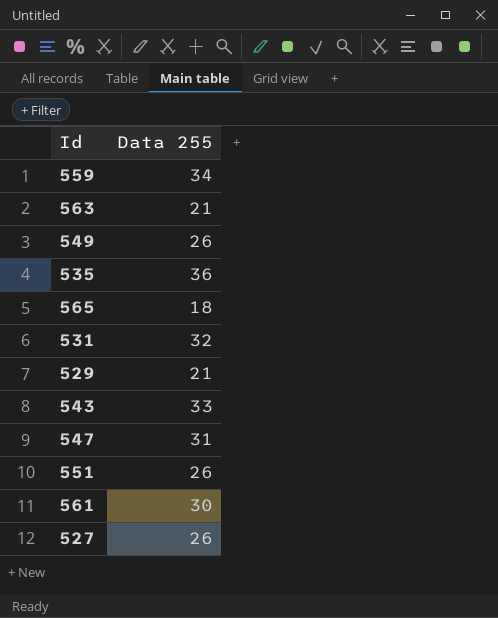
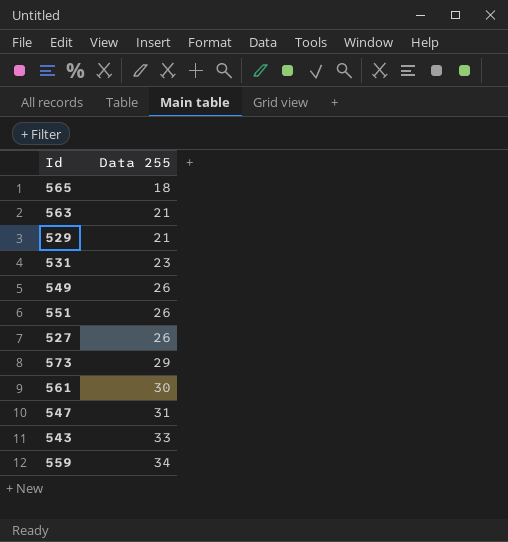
row order: none -> Data 255 ascending
row 535: 36 -> none
531 | Data 255: 32 -> 23
row 573: none -> 29

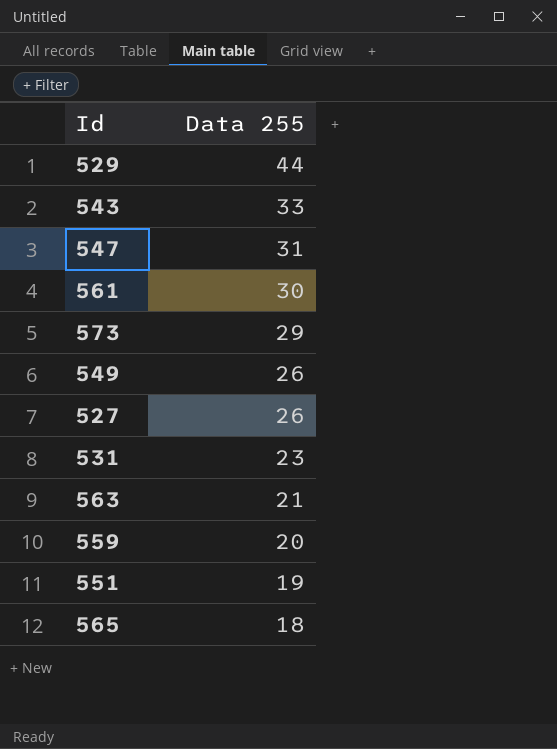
row order: Data 255 ascending -> Data 255 descending
529 | Data 255: 21 -> 44
559 | Data 255: 34 -> 20
551 | Data 255: 26 -> 19

